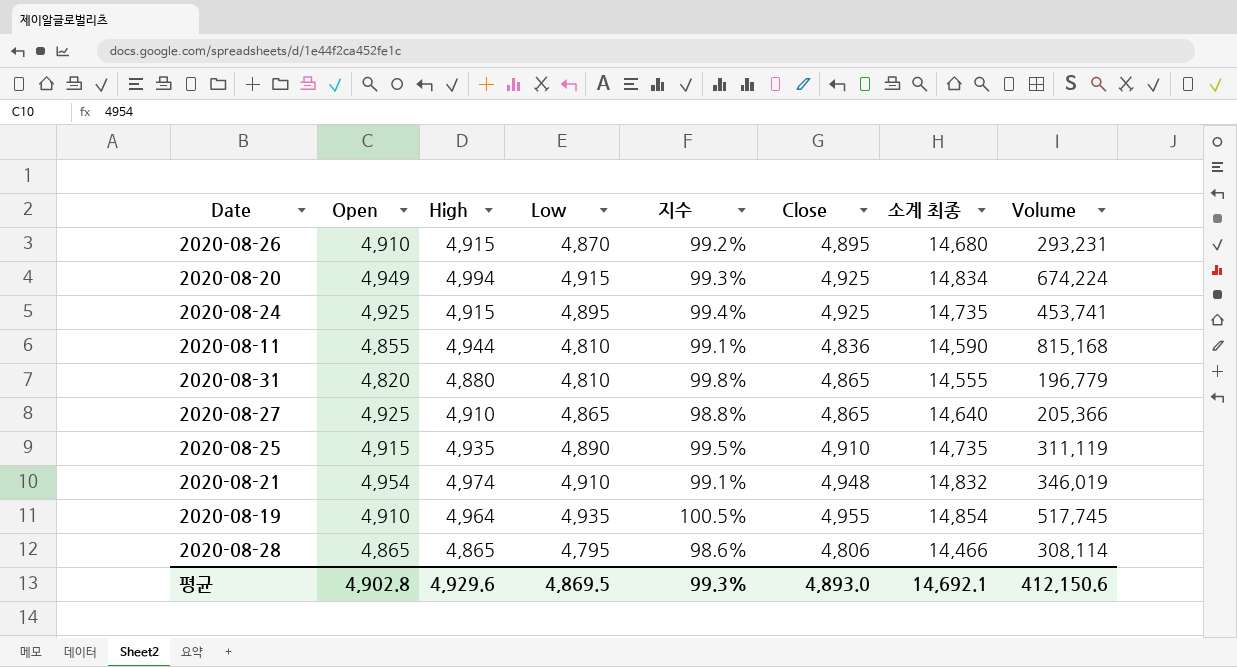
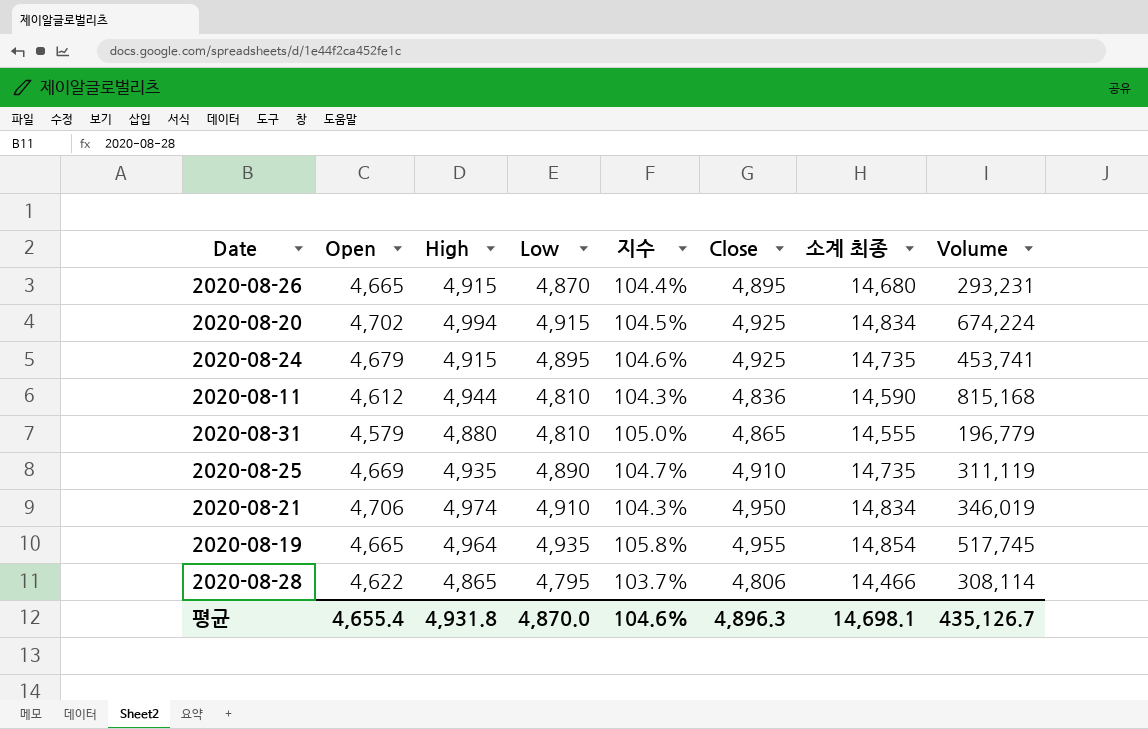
row 2020-08-27: 4,925 | 4,910 | 4,865 | 98.8% | 4,865 | 14,640 | 205,366 -> none
2020-08-26 | Open: 4,910 -> 4,665
2020-08-26 | 지수: 99.2% -> 104.4%
2020-08-20 | Open: 4,949 -> 4,702
2020-08-20 | 지수: 99.3% -> 104.5%
2020-08-24 | Open: 4,925 -> 4,679
2020-08-24 | 지수: 99.4% -> 104.6%
2020-08-11 | Open: 4,855 -> 4,612
2020-08-11 | 지수: 99.1% -> 104.3%
2020-08-31 | Open: 4,820 -> 4,579
2020-08-31 | 지수: 99.8% -> 105.0%
2020-08-25 | Open: 4,915 -> 4,669
2020-08-25 | 지수: 99.5% -> 104.7%
2020-08-21 | Open: 4,954 -> 4,706
2020-08-21 | 지수: 99.1% -> 104.3%
2020-08-21 | Close: 4,948 -> 4,950
2020-08-21 | 소계 최종: 14,832 -> 14,834
2020-08-19 | Open: 4,910 -> 4,665
2020-08-19 | 지수: 100.5% -> 105.8%
2020-08-28 | Open: 4,865 -> 4,622
2020-08-28 | 지수: 98.6% -> 103.7%
평균 | Open: 4,902.8 -> 4,655.4
평균 | High: 4,929.6 -> 4,931.8
평균 | Low: 4,869.5 -> 4,870.0
평균 | 지수: 99.3% -> 104.6%
평균 | Close: 4,893.0 -> 4,896.3
평균 | 소계 최종: 14,692.1 -> 14,698.1
평균 | Volume: 412,150.6 -> 435,126.7

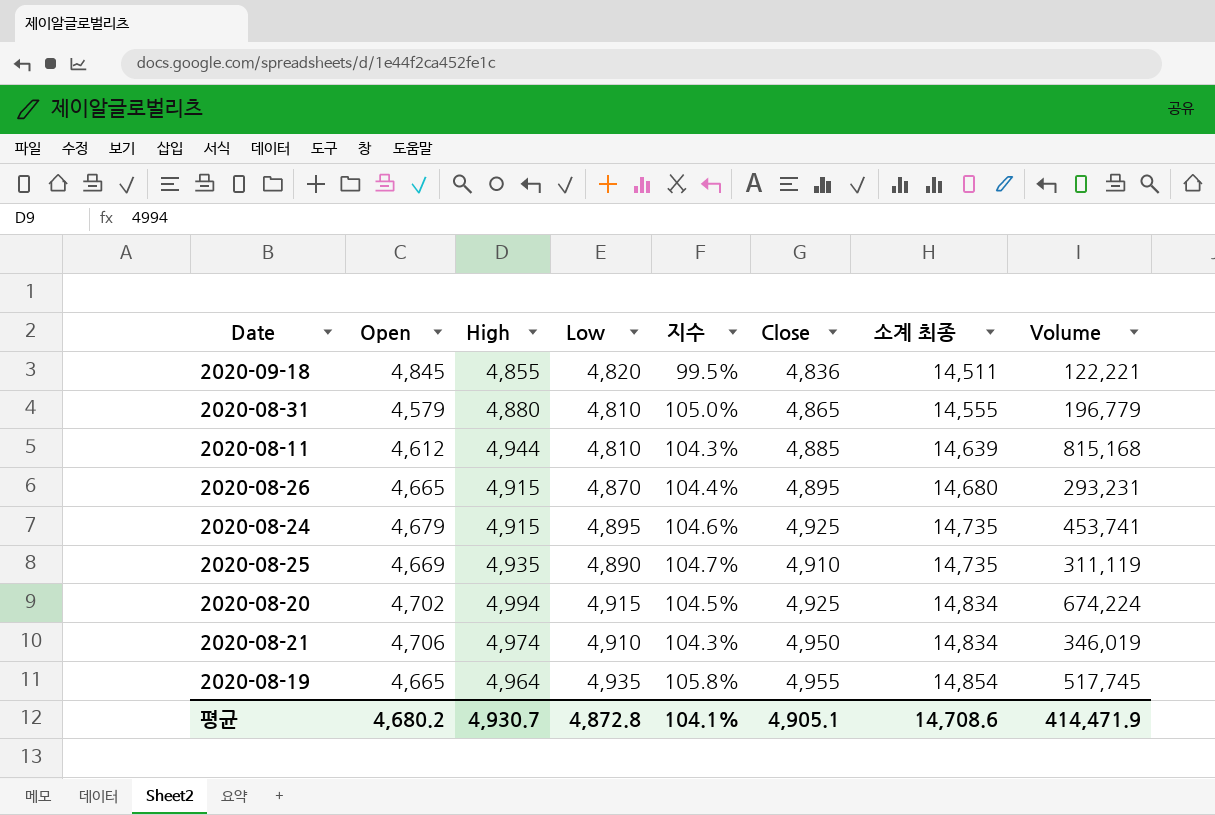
row order: none -> 소계 최종 ascending
row 2020-08-28: 4,622 | 4,865 | 4,795 | 103.7% | 4,806 | 14,466 | 308,114 -> none
row 2020-09-18: none -> 4,845 | 4,855 | 4,820 | 99.5% | 4,836 | 14,511 | 122,221
2020-08-11 | Close: 4,836 -> 4,885
2020-08-11 | 소계 최종: 14,590 -> 14,639
평균 | Open: 4,655.4 -> 4,680.2
평균 | High: 4,931.8 -> 4,930.7
평균 | Low: 4,870.0 -> 4,872.8
평균 | 지수: 104.6% -> 104.1%
평균 | Close: 4,896.3 -> 4,905.1
평균 | 소계 최종: 14,698.1 -> 14,708.6
평균 | Volume: 435,126.7 -> 414,471.9

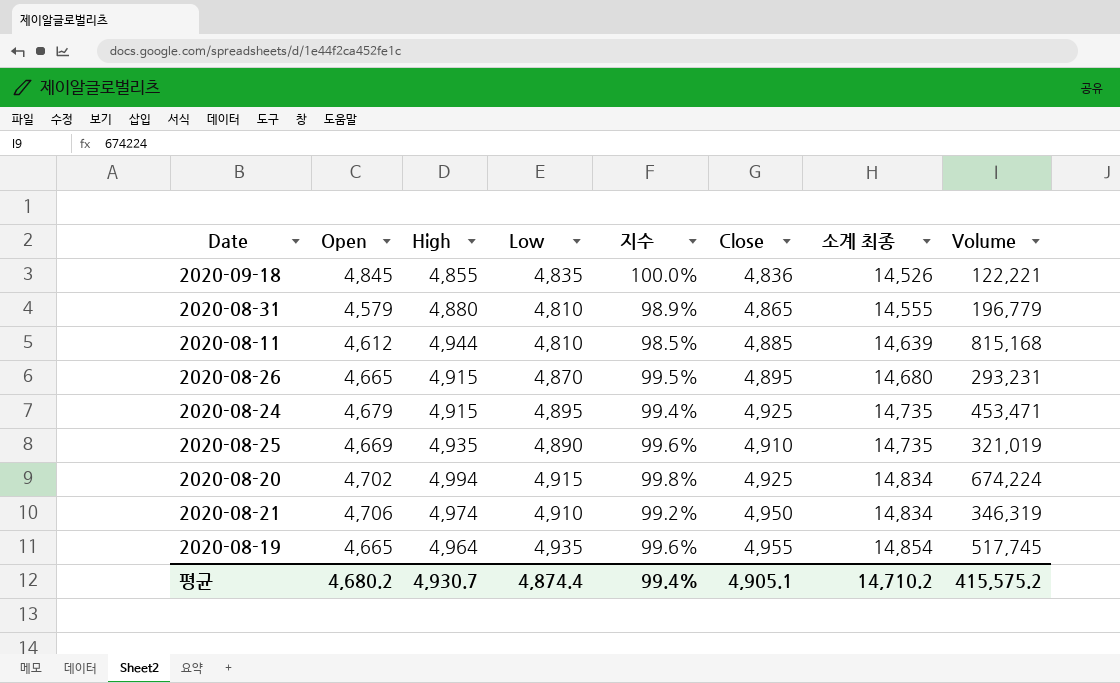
column 지수 | formula: [Low] / [Open] -> [Low] / [Close]
2020-09-18 | Low: 4,820 -> 4,835
2020-09-18 | 소계 최종: 14,511 -> 14,526
2020-08-24 | Volume: 453,741 -> 453,471
2020-08-25 | Volume: 311,119 -> 321,019
2020-08-21 | Volume: 346,019 -> 346,319
평균 | Low: 4,872.8 -> 4,874.4
평균 | 지수: 104.1% -> 99.4%
평균 | 소계 최종: 14,708.6 -> 14,710.2
평균 | Volume: 414,471.9 -> 415,575.2

